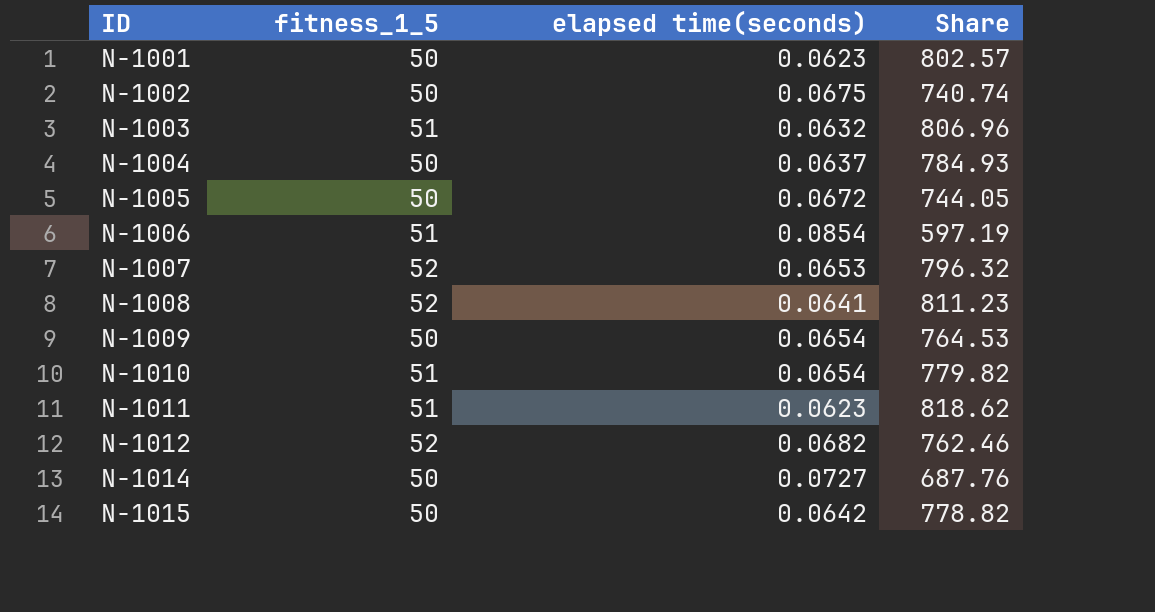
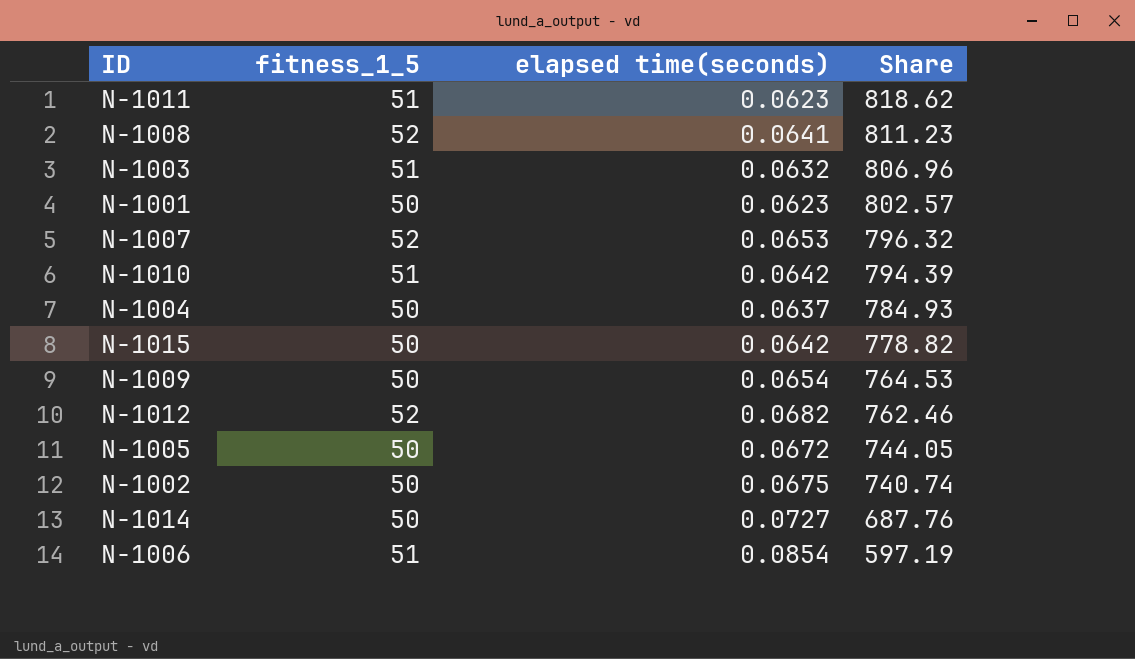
row order: ID ascending -> Share descending
N-1010 | elapsed time(seconds): 0.0654 -> 0.0642
N-1010 | Share: 779.82 -> 794.39

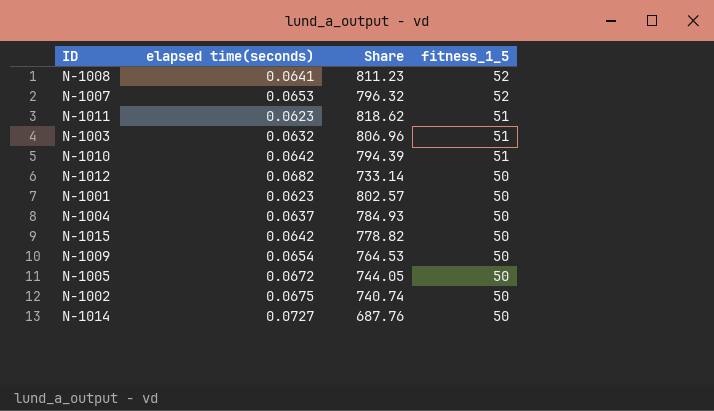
row order: Share descending -> fitness_1_5 descending
column fitness_1_5 | position: 2 -> 4
row N-1006: 51 | 0.0854 | 597.19 -> none
N-1012 | Share: 762.46 -> 733.14
N-1012 | fitness_1_5: 52 -> 50

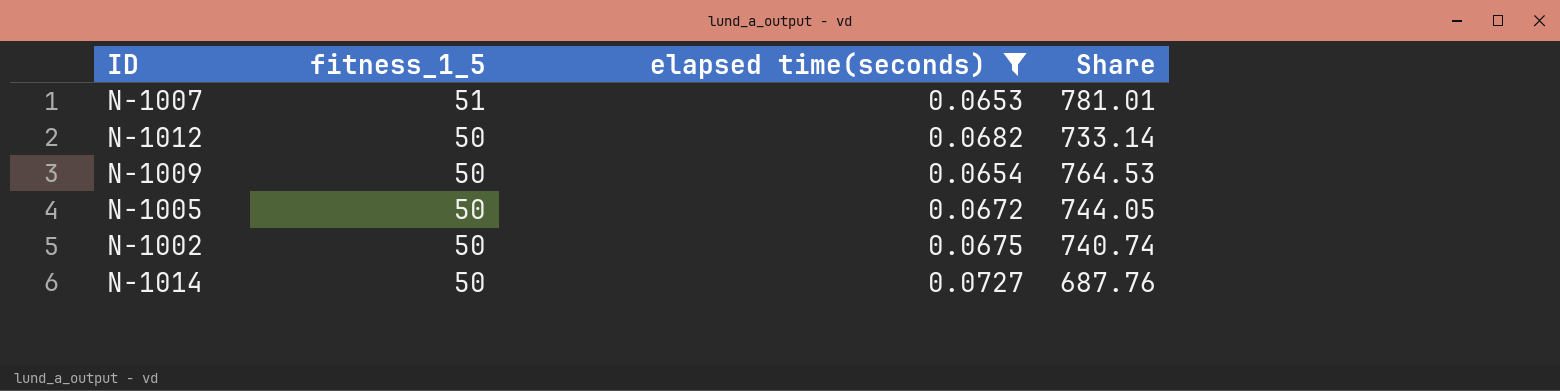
filter: none -> elapsed time(seconds) >= 0.0653
column fitness_1_5 | position: 4 -> 2
N-1007 | fitness_1_5: 52 -> 51
N-1007 | Share: 796.32 -> 781.01

